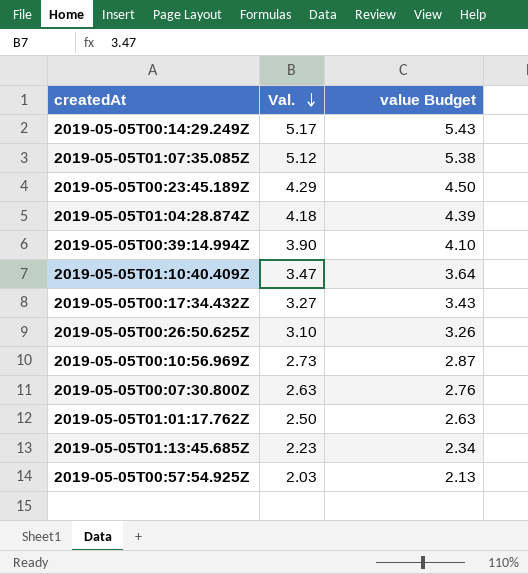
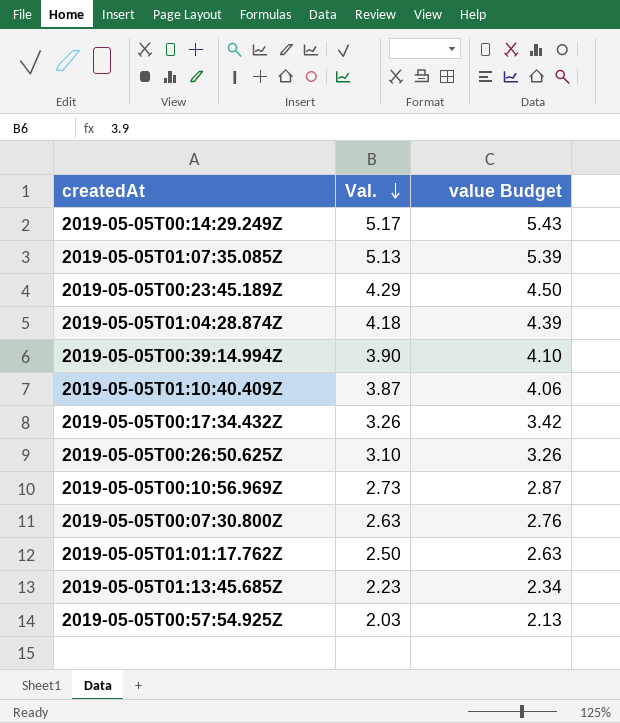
2019-05-05T01:07:35.085Z | Val.: 5.12 -> 5.13
2019-05-05T01:07:35.085Z | value Budget: 5.38 -> 5.39
2019-05-05T01:10:40.409Z | Val.: 3.47 -> 3.87
2019-05-05T01:10:40.409Z | value Budget: 3.64 -> 4.06
2019-05-05T00:17:34.432Z | Val.: 3.27 -> 3.26
2019-05-05T00:17:34.432Z | value Budget: 3.43 -> 3.42

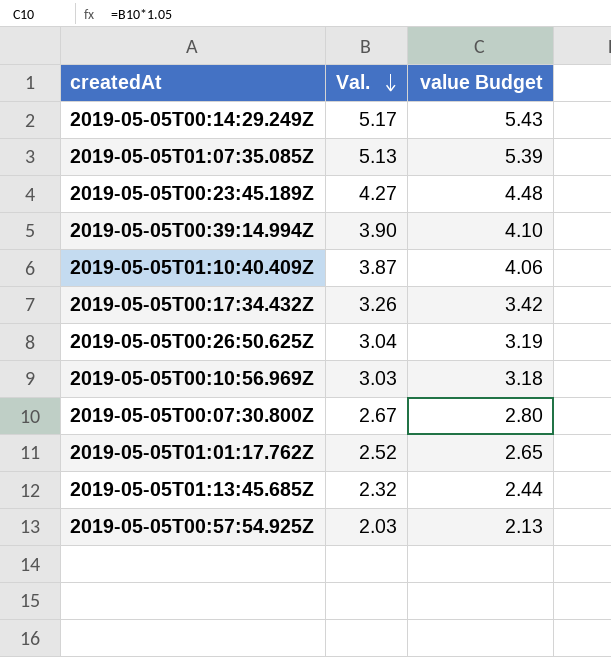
row 2019-05-05T01:04:28.874Z: 4.18 | 4.39 -> none
2019-05-05T00:23:45.189Z | Val.: 4.29 -> 4.27
2019-05-05T00:23:45.189Z | value Budget: 4.50 -> 4.48
2019-05-05T00:26:50.625Z | Val.: 3.10 -> 3.04
2019-05-05T00:26:50.625Z | value Budget: 3.26 -> 3.19
2019-05-05T00:10:56.969Z | Val.: 2.73 -> 3.03
2019-05-05T00:10:56.969Z | value Budget: 2.87 -> 3.18
2019-05-05T00:07:30.800Z | Val.: 2.63 -> 2.67
2019-05-05T00:07:30.800Z | value Budget: 2.76 -> 2.80
2019-05-05T01:01:17.762Z | Val.: 2.50 -> 2.52
2019-05-05T01:01:17.762Z | value Budget: 2.63 -> 2.65
2019-05-05T01:13:45.685Z | Val.: 2.23 -> 2.32
2019-05-05T01:13:45.685Z | value Budget: 2.34 -> 2.44

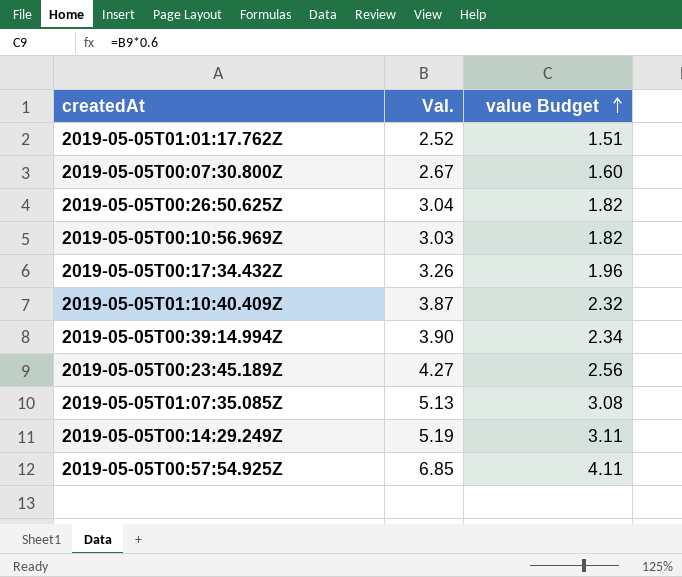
row order: Val. descending -> value Budget ascending
column value Budget | formula: [Val.] * 1.05 -> [Val.] * 0.6
row 2019-05-05T01:13:45.685Z: 2.32 | 2.44 -> none
2019-05-05T00:14:29.249Z | Val.: 5.17 -> 5.19
2019-05-05T00:57:54.925Z | Val.: 2.03 -> 6.85

